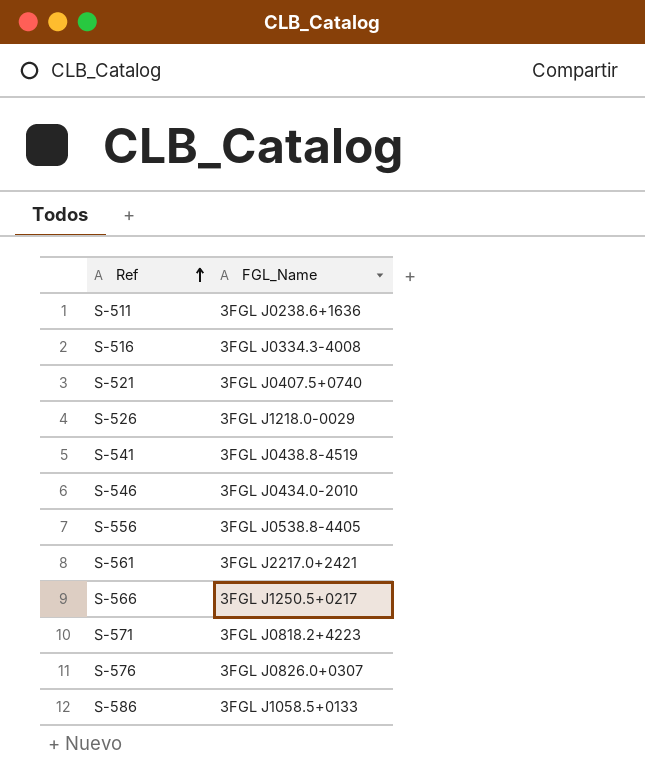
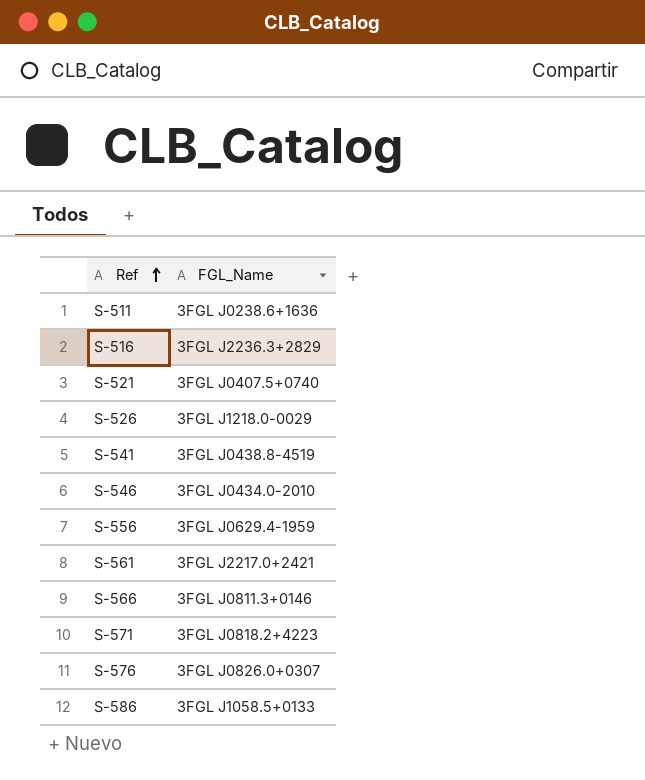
S-516 | FGL_Name: 3FGL J0334.3-4008 -> 3FGL J2236.3+2829
S-556 | FGL_Name: 3FGL J0538.8-4405 -> 3FGL J0629.4-1959
S-566 | FGL_Name: 3FGL J1250.5+0217 -> 3FGL J0811.3+0146

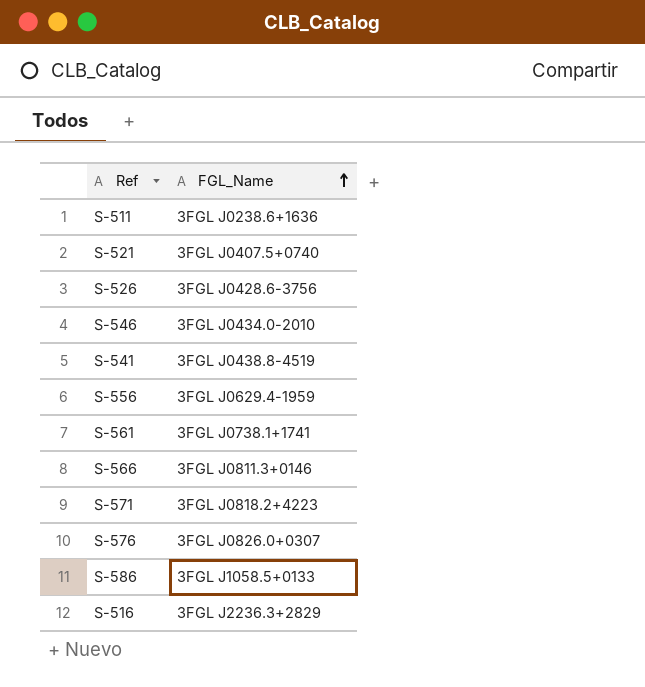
row order: Ref ascending -> FGL_Name ascending
S-526 | FGL_Name: 3FGL J1218.0-0029 -> 3FGL J0428.6-3756
S-561 | FGL_Name: 3FGL J2217.0+2421 -> 3FGL J0738.1+1741

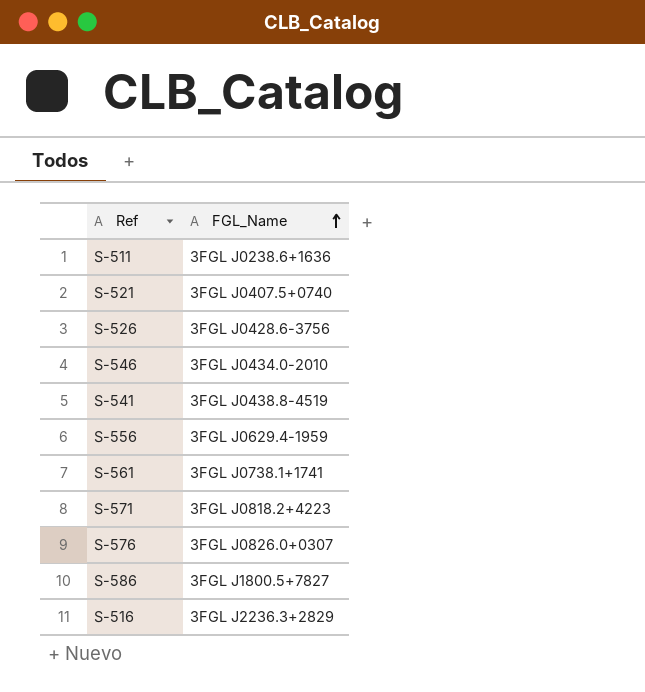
row S-566: 3FGL J0811.3+0146 -> none
S-586 | FGL_Name: 3FGL J1058.5+0133 -> 3FGL J1800.5+7827

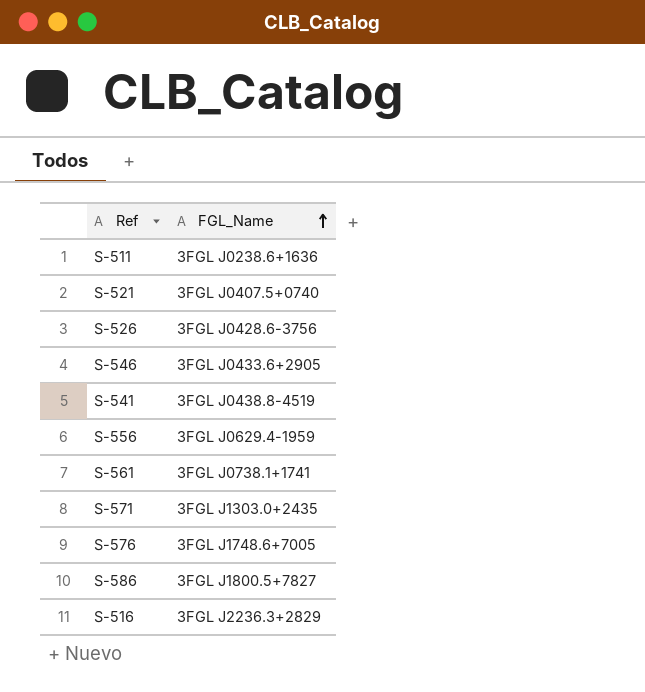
S-546 | FGL_Name: 3FGL J0434.0-2010 -> 3FGL J0433.6+2905
S-571 | FGL_Name: 3FGL J0818.2+4223 -> 3FGL J1303.0+2435
S-576 | FGL_Name: 3FGL J0826.0+0307 -> 3FGL J1748.6+7005

